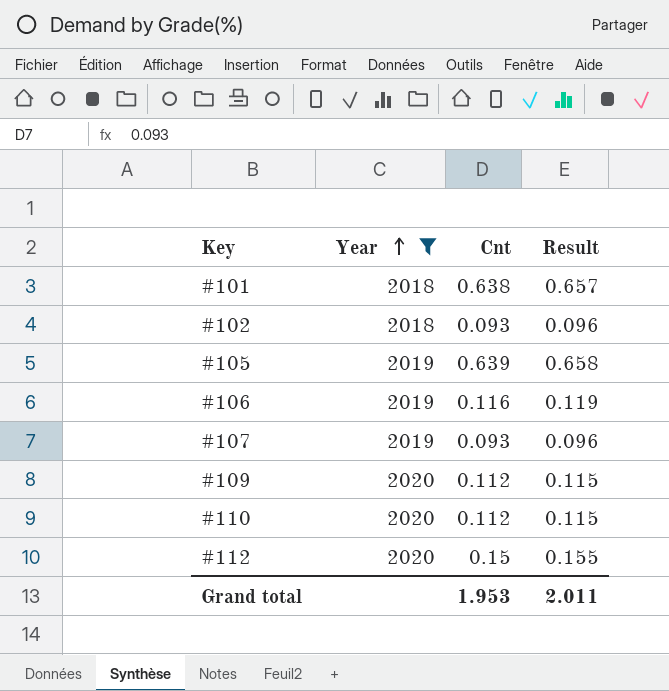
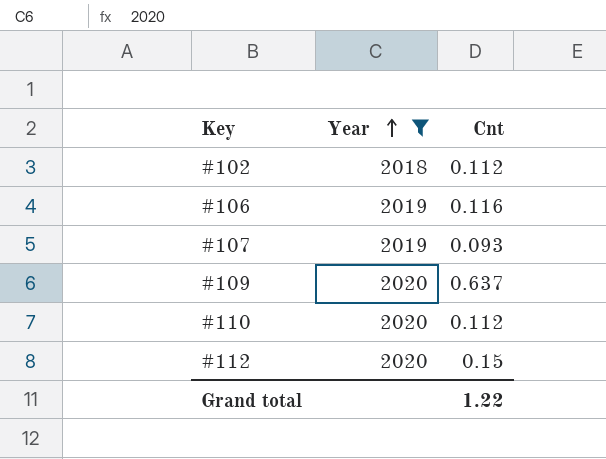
column Result | formula: [Cnt] * 1.03 -> none
row #101: 2018 | 0.638 | 0.657 -> none
row #105: 2019 | 0.639 | 0.658 -> none
#102 | Cnt: 0.093 -> 0.112
#109 | Cnt: 0.112 -> 0.637
Grand total | Cnt: 1.953 -> 1.22

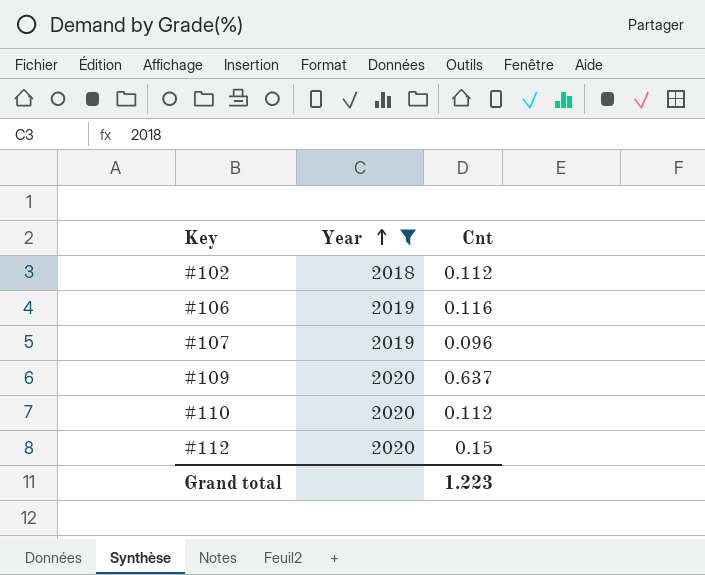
#107 | Cnt: 0.093 -> 0.096
Grand total | Cnt: 1.22 -> 1.223

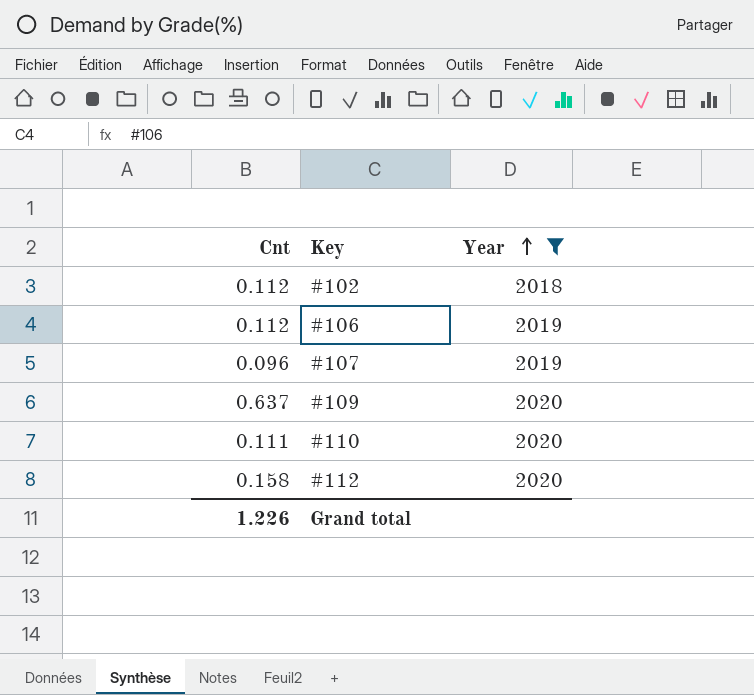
column Cnt | position: 3 -> 1
#106 | Cnt: 0.116 -> 0.112
#110 | Cnt: 0.112 -> 0.111
#112 | Cnt: 0.15 -> 0.158
Grand total | Cnt: 1.223 -> 1.226

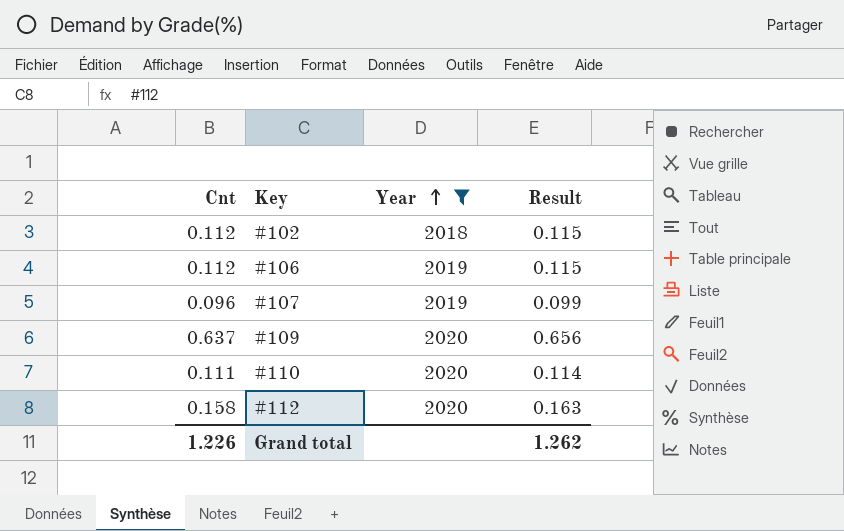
column Result | formula: none -> [Cnt] * 1.03

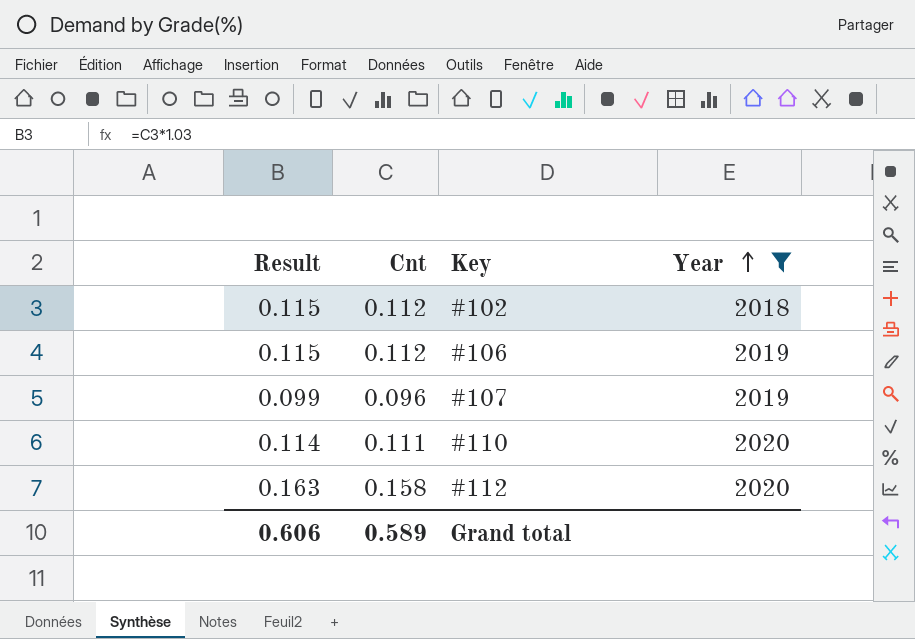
column Result | position: 4 -> 1
row #109: 0.637 | 2020 | 0.656 -> none
Grand total | Result: 1.262 -> 0.606
Grand total | Cnt: 1.226 -> 0.589

